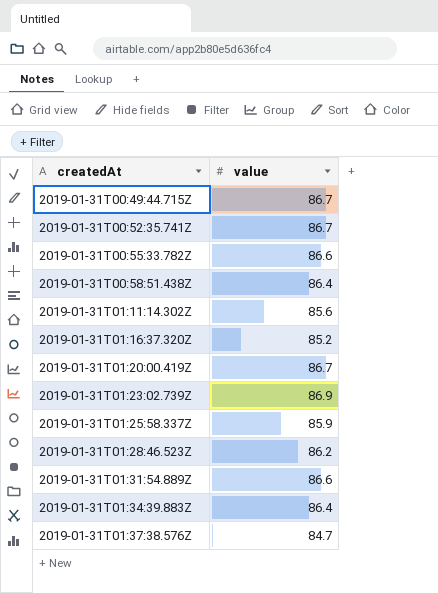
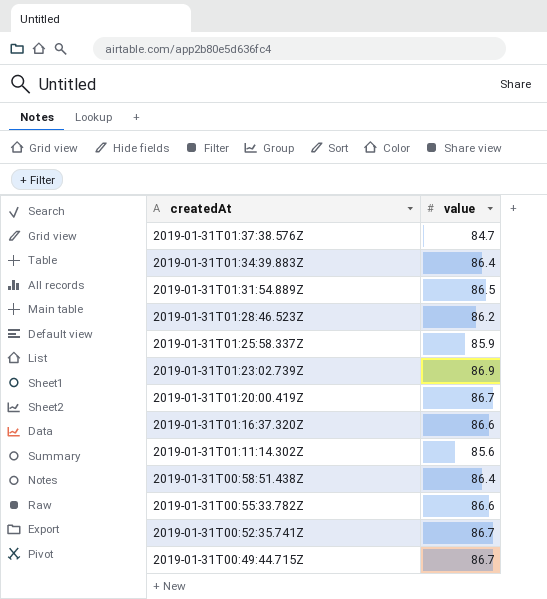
row order: createdAt ascending -> createdAt descending
2019-01-31T01:31:54.889Z | value: 86.6 -> 86.5
2019-01-31T01:16:37.320Z | value: 85.2 -> 86.6

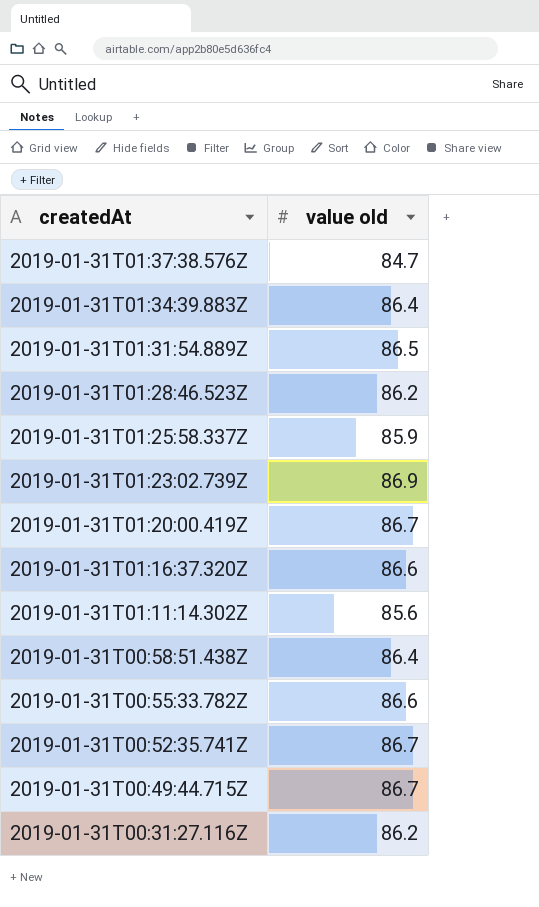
column name: value -> value old
row 2019-01-31T00:31:27.116Z: none -> 86.2

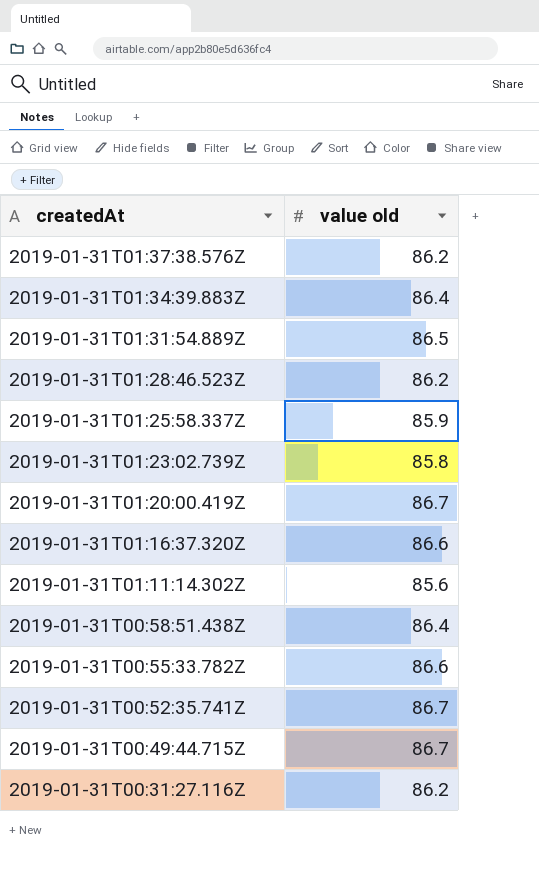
2019-01-31T01:37:38.576Z | value old: 84.7 -> 86.2
2019-01-31T01:23:02.739Z | value old: 86.9 -> 85.8

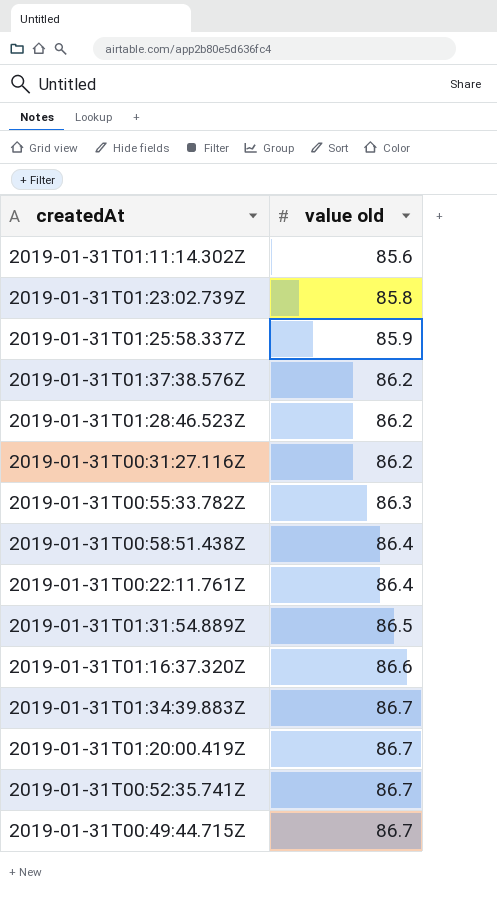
row order: createdAt descending -> value old ascending
2019-01-31T00:55:33.782Z | value old: 86.6 -> 86.3
row 2019-01-31T00:22:11.761Z: none -> 86.4
2019-01-31T01:34:39.883Z | value old: 86.4 -> 86.7

